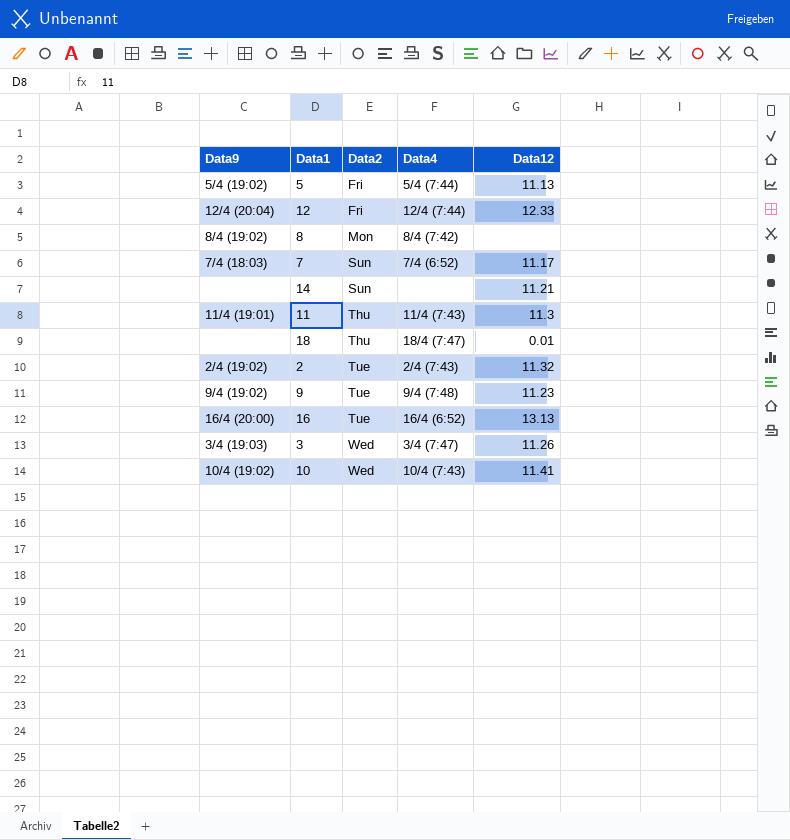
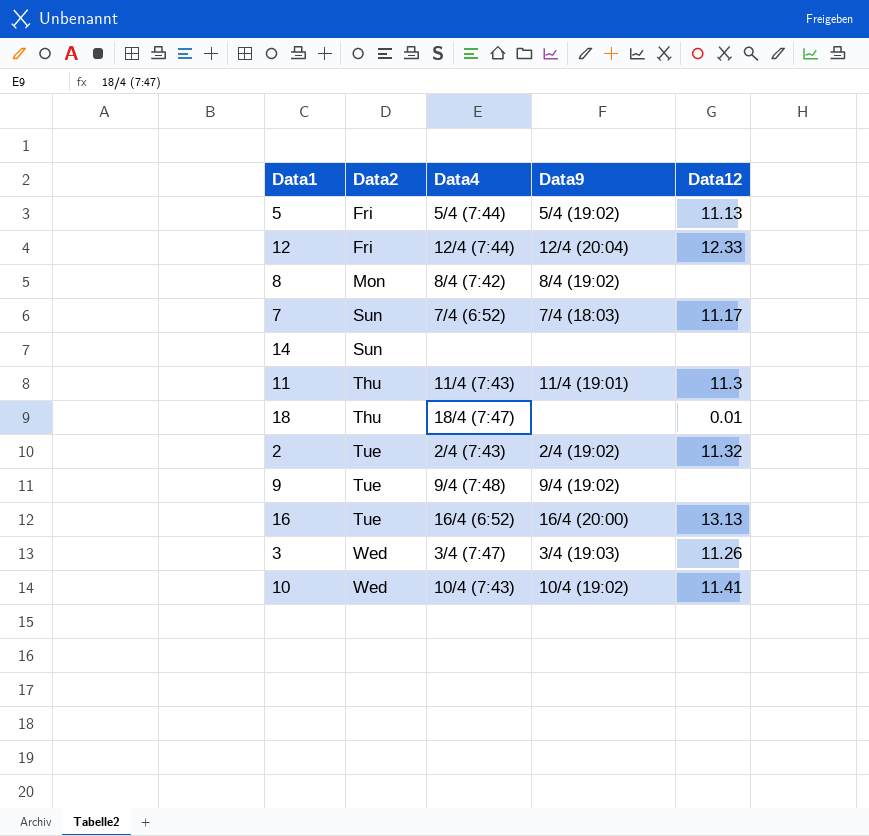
column Data9 | position: 1 -> 4
14 | Data12: 11.21 -> none
9 | Data12: 11.23 -> none

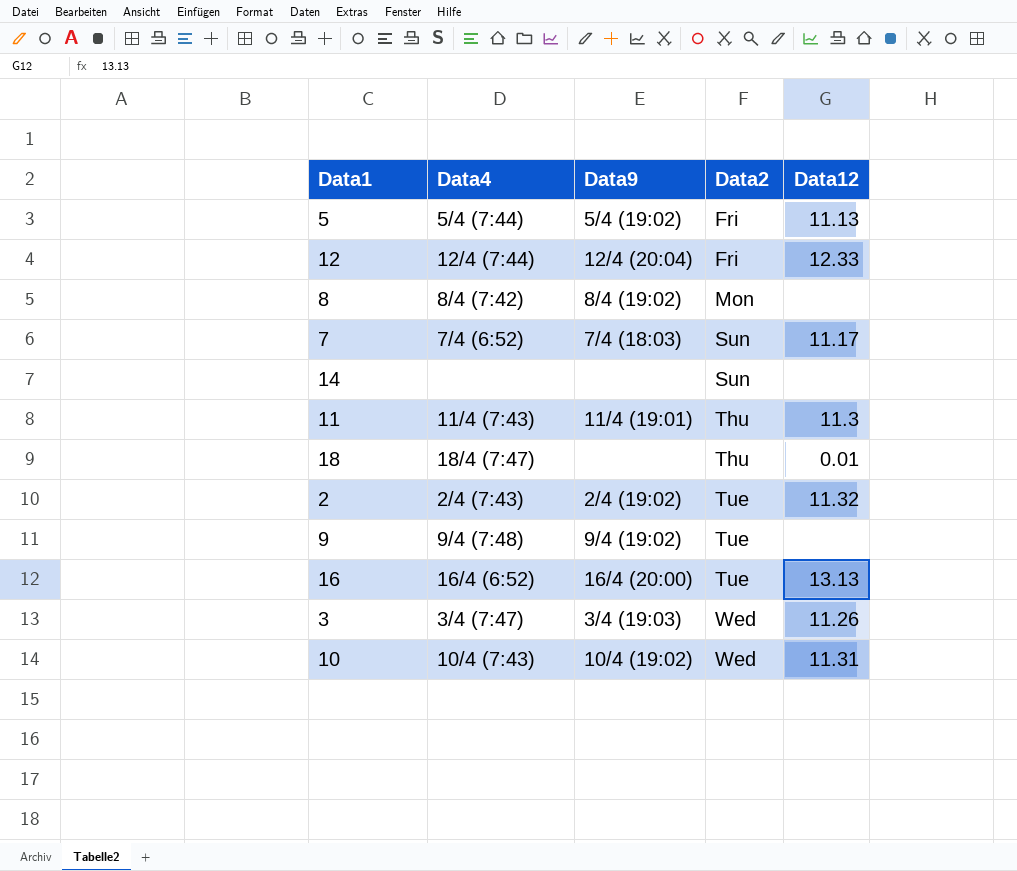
column Data2 | position: 2 -> 4
10 | Data12: 11.41 -> 11.31

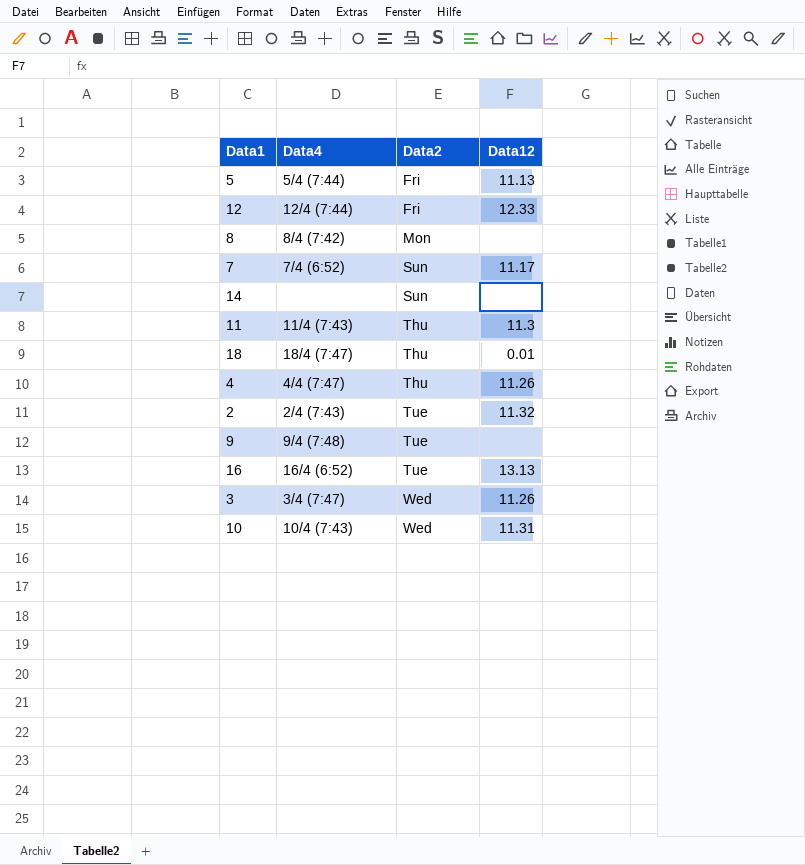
column Data9 | position: 3 -> none
row 4: none -> 4/4 (7:47) | Thu | 11.26

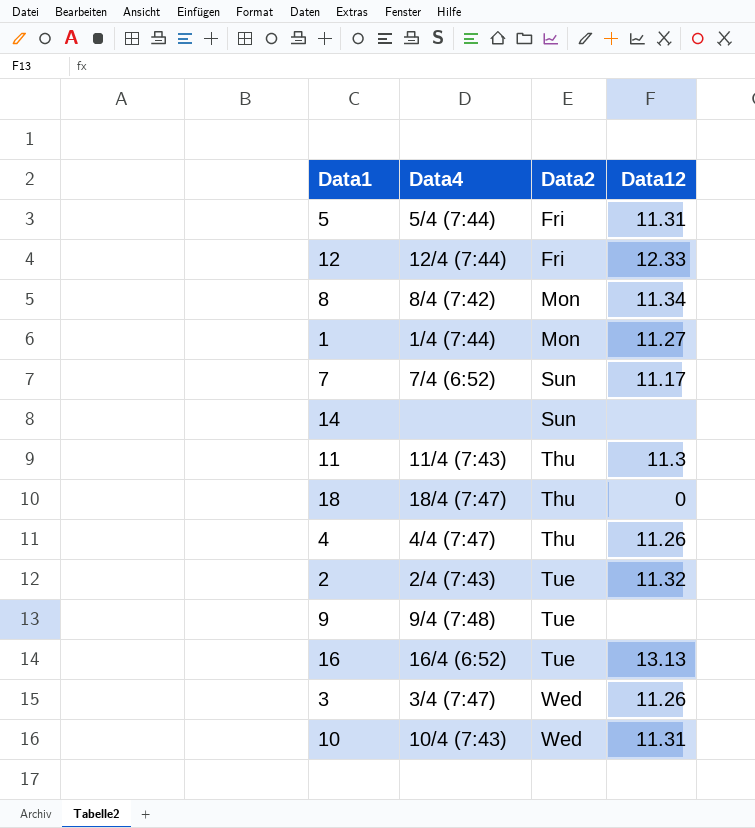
5 | Data12: 11.13 -> 11.31
8 | Data12: none -> 11.34
row 1: none -> 1/4 (7:44) | Mon | 11.27
18 | Data12: 0.01 -> 0

